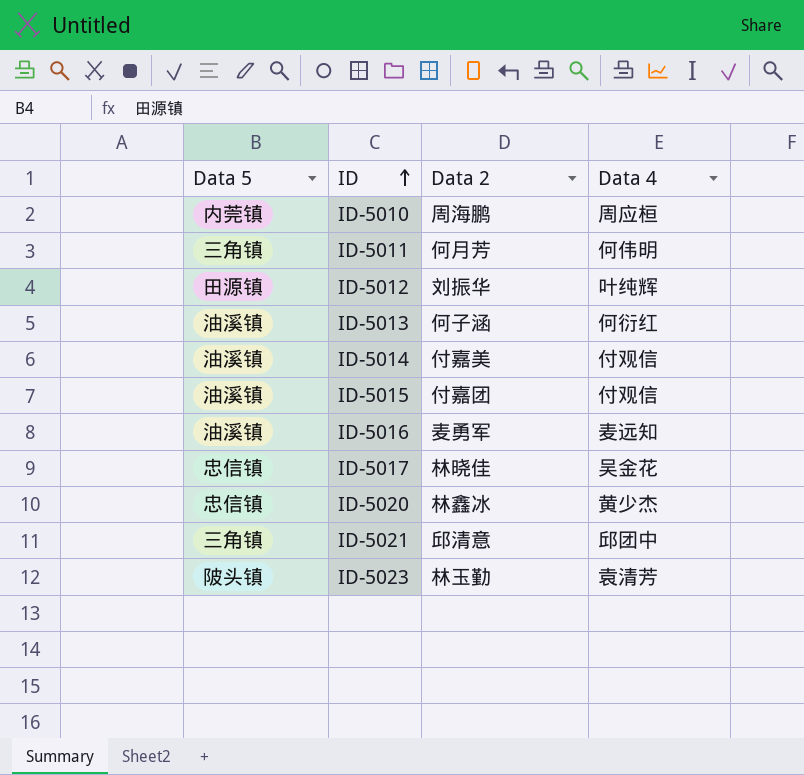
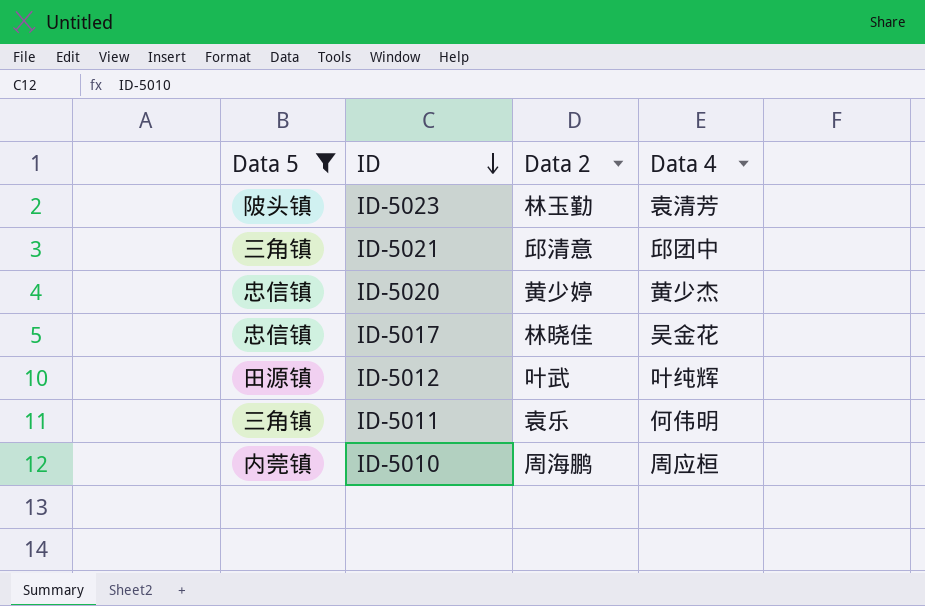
filter: none -> Data 5 != 油溪镇
row order: ID ascending -> ID descending
ID-5020 | Data 2: 林鑫冰 -> 黄少婷
ID-5012 | Data 2: 刘振华 -> 叶武
ID-5011 | Data 2: 何月芳 -> 袁乐

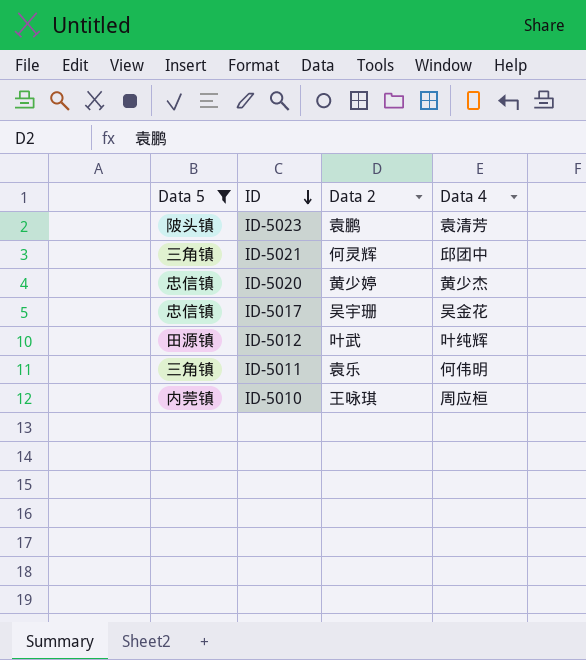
ID-5023 | Data 2: 林玉勤 -> 袁鹏
ID-5021 | Data 2: 邱清意 -> 何灵辉
ID-5017 | Data 2: 林晓佳 -> 吴宇珊
ID-5010 | Data 2: 周海鹏 -> 王咏琪

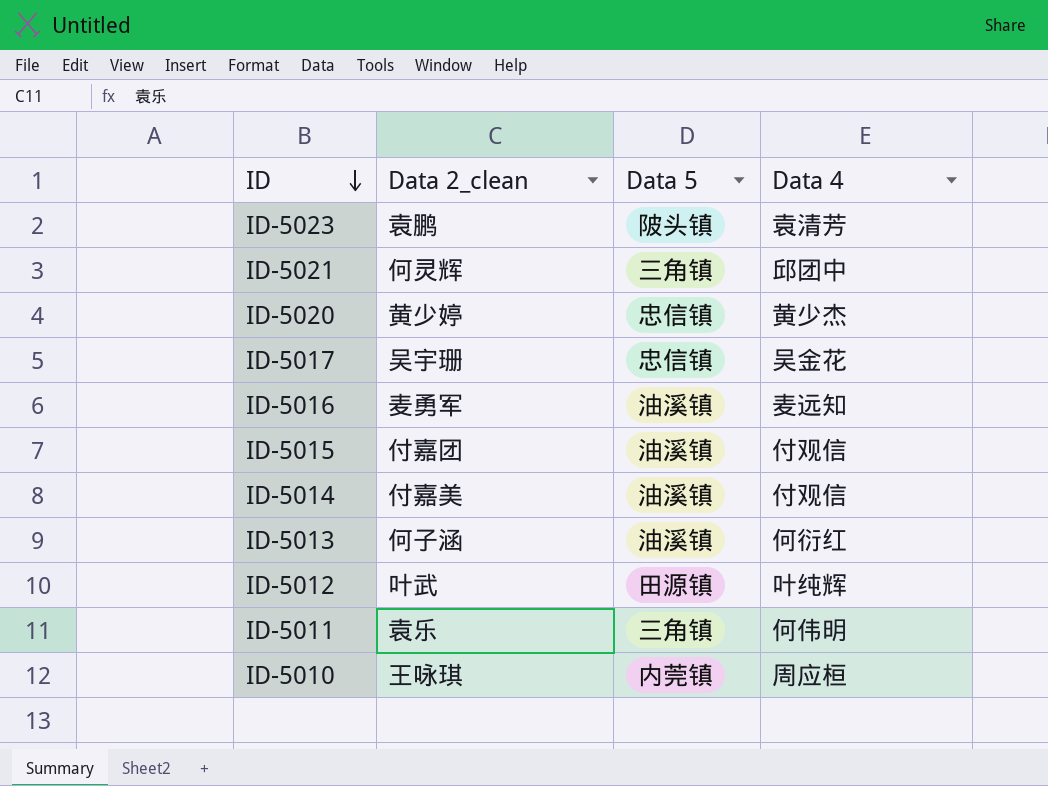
filter: Data 5 != 油溪镇 -> none
column name: Data 2 -> Data 2_clean
column Data 5 | position: 1 -> 3

